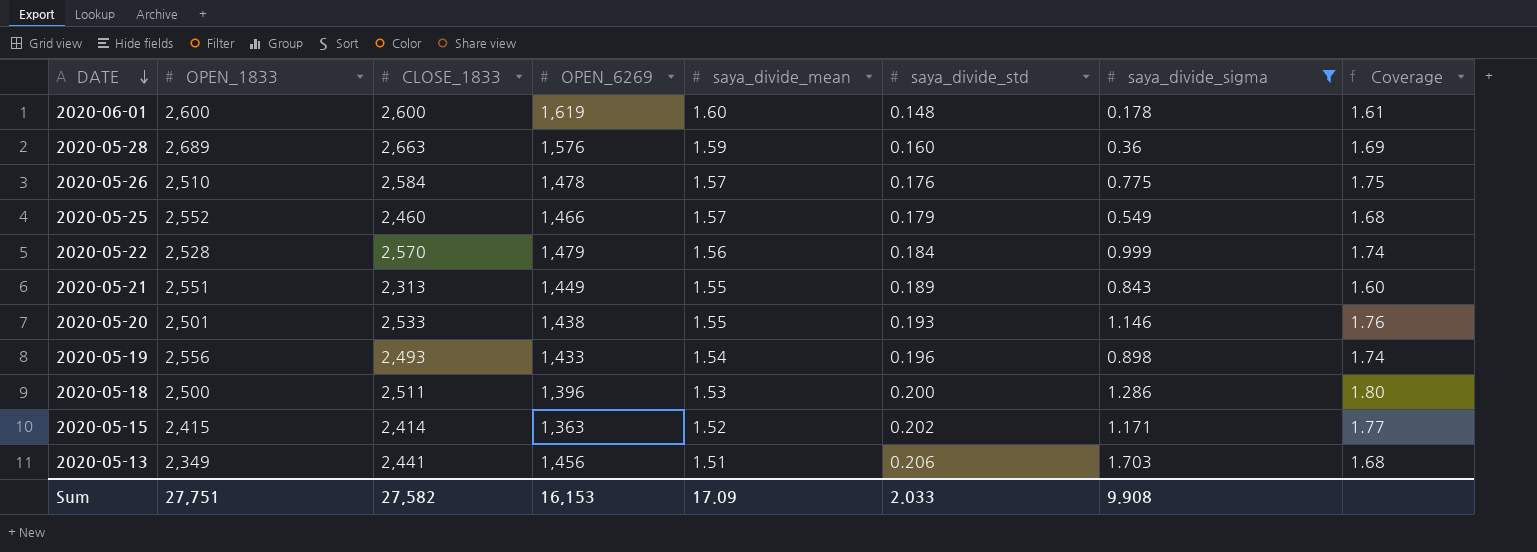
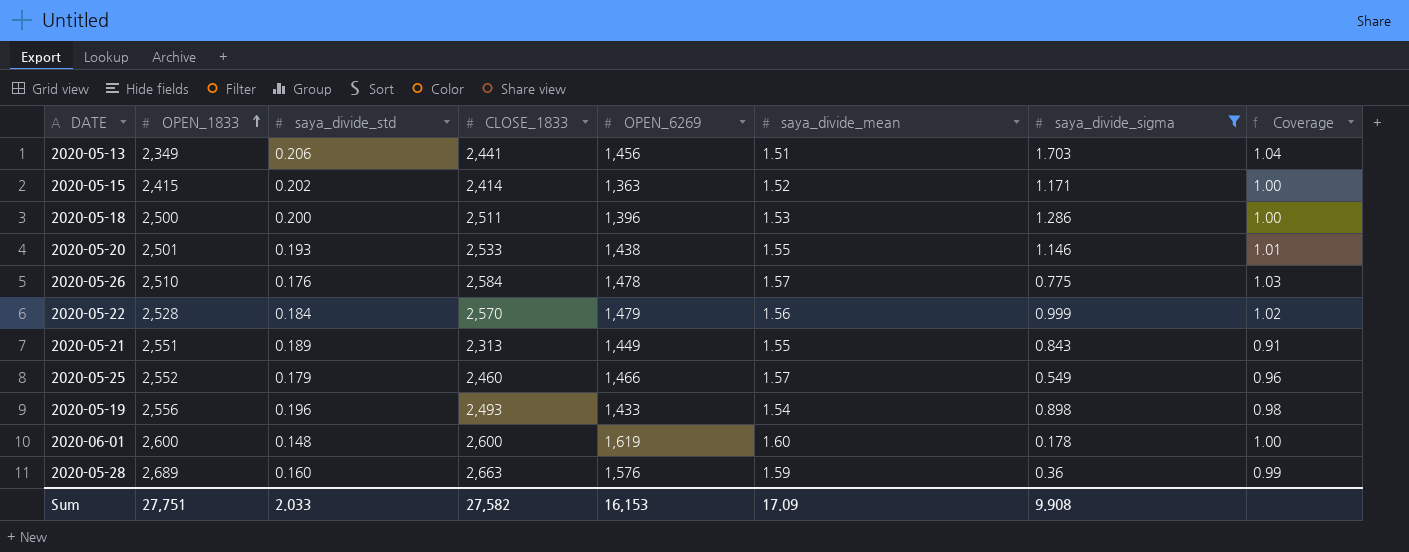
row order: DATE descending -> OPEN_1833 ascending
column saya_divide_std | position: 6 -> 3
column Coverage | formula: [CLOSE_1833] / [OPEN_6269] -> [CLOSE_1833] / [OPEN_1833]

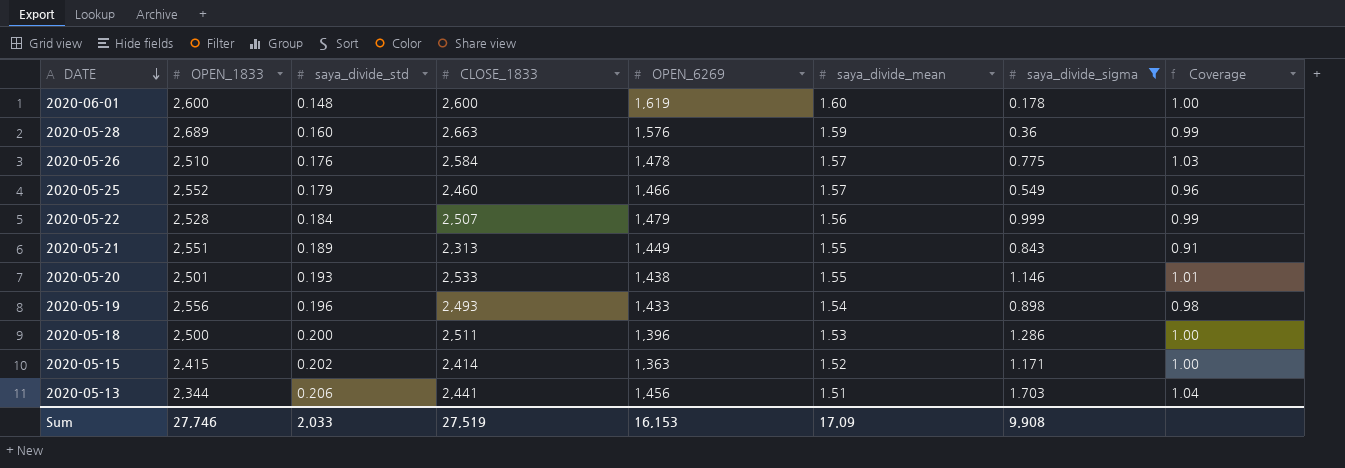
row order: OPEN_1833 ascending -> DATE descending
2020-05-22 | CLOSE_1833: 2,570 -> 2,507
2020-05-22 | Coverage: 1.02 -> 0.99
2020-05-13 | OPEN_1833: 2,349 -> 2,344
Sum | OPEN_1833: 27,751 -> 27,746
Sum | CLOSE_1833: 27,582 -> 27,519

